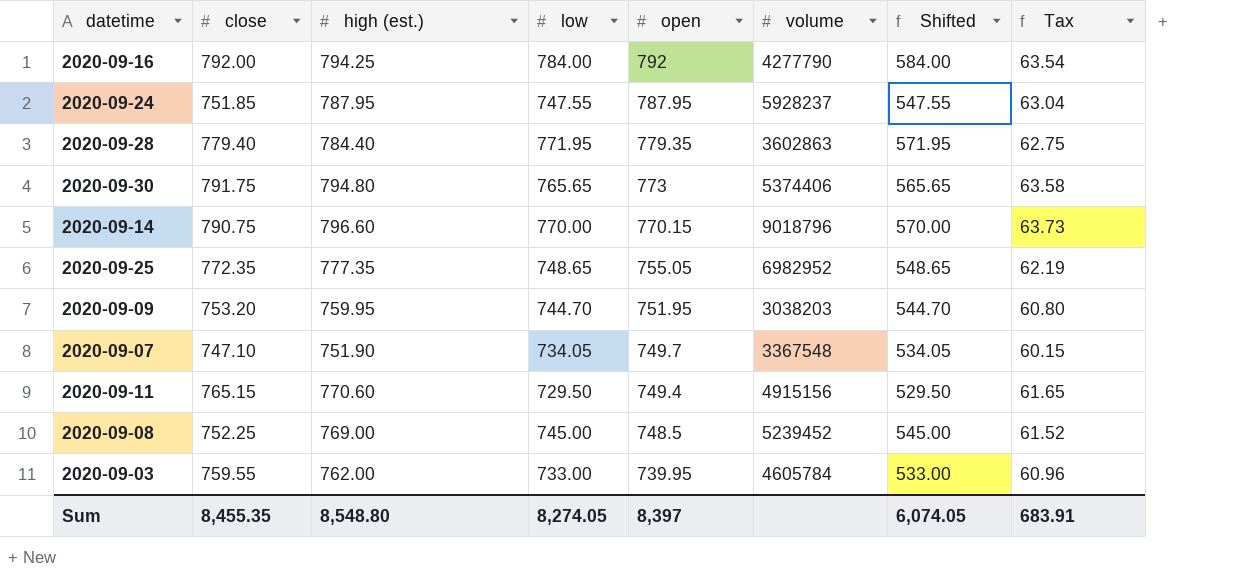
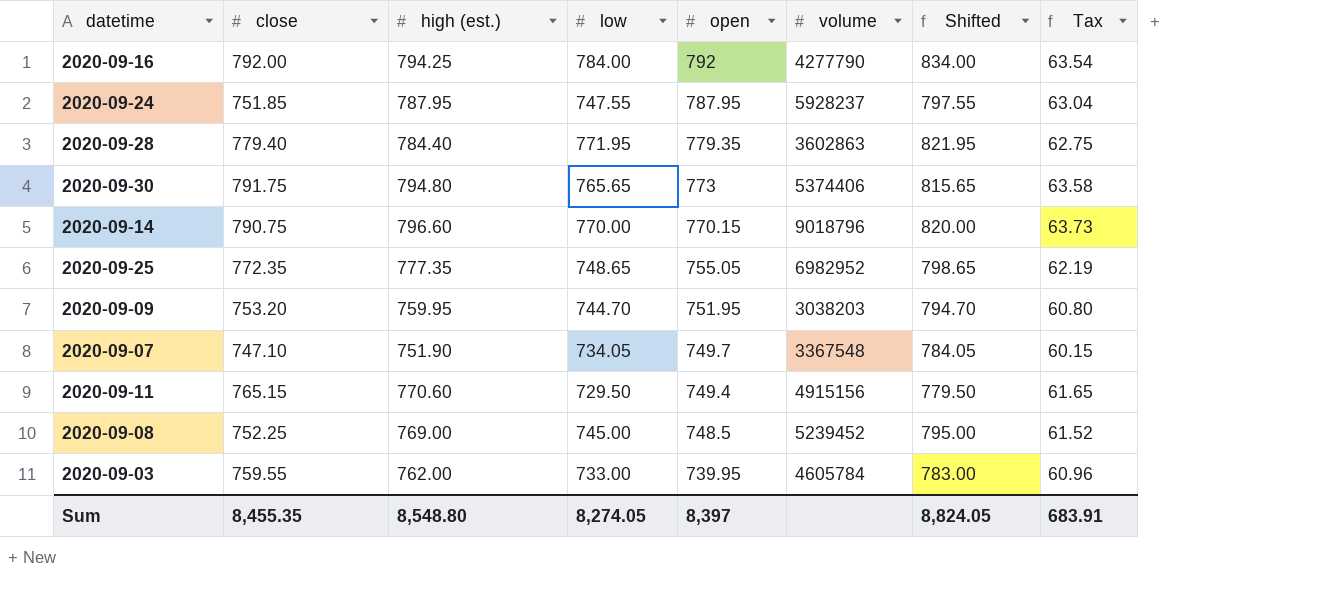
column Shifted | formula: [low] - 200 -> [low] + 50
Sum | Shifted: 6,074.05 -> 8,824.05

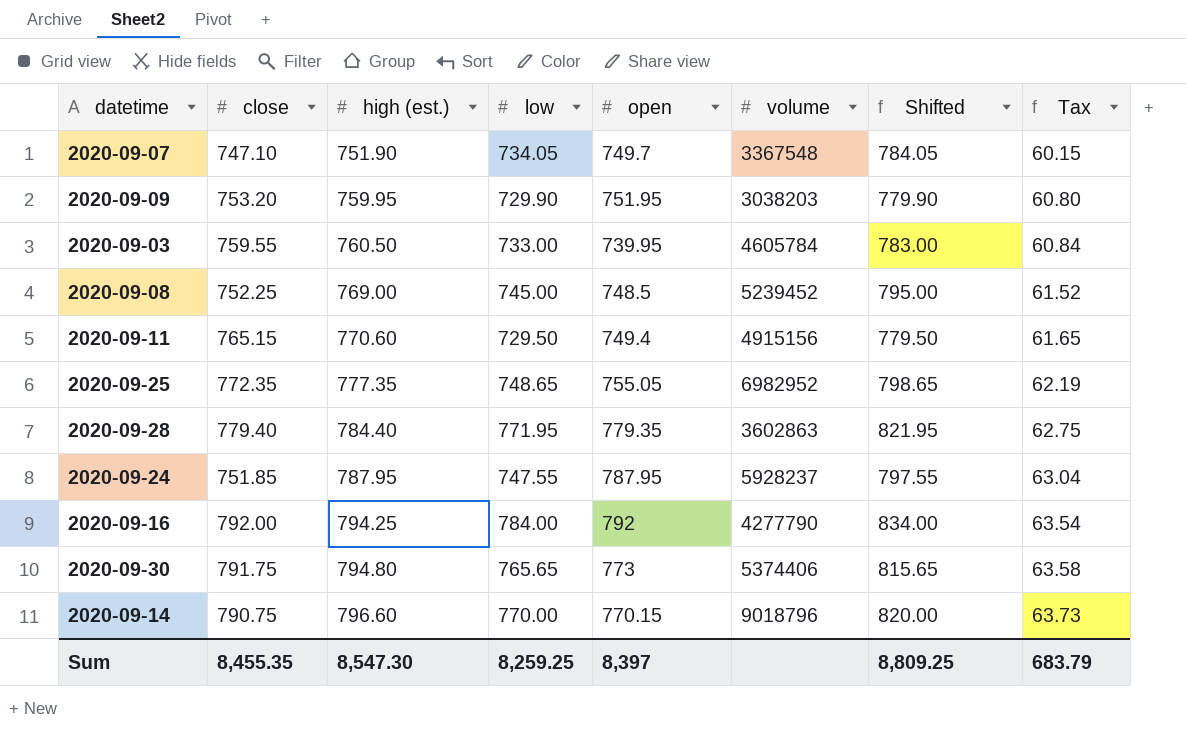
row order: open descending -> high (est.) ascending
2020-09-09 | low: 744.70 -> 729.90
2020-09-09 | Shifted: 794.70 -> 779.90
2020-09-03 | high (est.): 762.00 -> 760.50
2020-09-03 | Tax: 60.96 -> 60.84
Sum | high (est.): 8,548.80 -> 8,547.30
Sum | low: 8,274.05 -> 8,259.25
Sum | Shifted: 8,824.05 -> 8,809.25
Sum | Tax: 683.91 -> 683.79

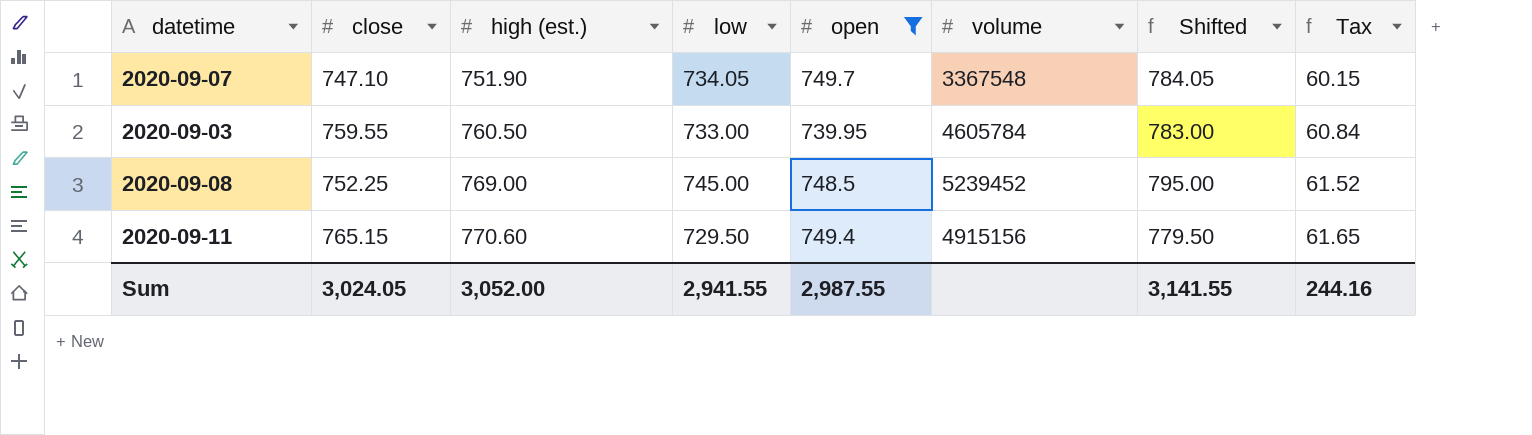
filter: none -> open <= 749.7
Sum | close: 8,455.35 -> 3,024.05
Sum | high (est.): 8,547.30 -> 3,052.00
Sum | low: 8,259.25 -> 2,941.55
Sum | open: 8,397 -> 2,987.55
Sum | Shifted: 8,809.25 -> 3,141.55
Sum | Tax: 683.79 -> 244.16

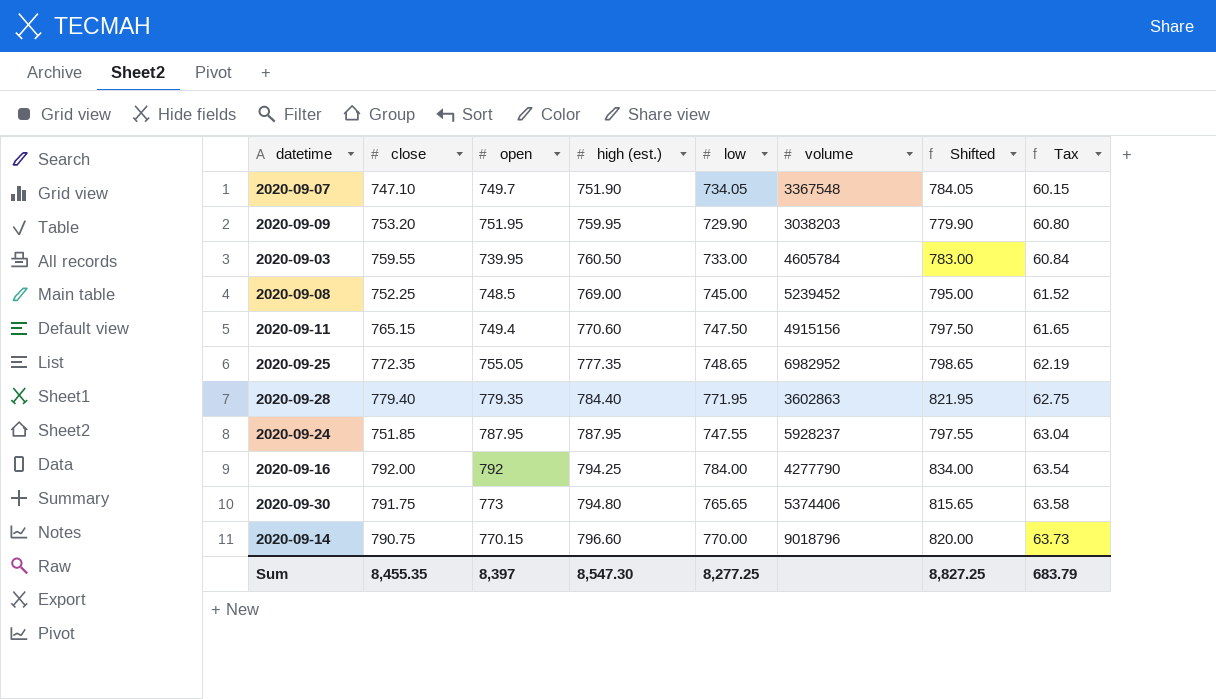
filter: open <= 749.7 -> none
column open | position: 5 -> 3
2020-09-11 | low: 729.50 -> 747.50
2020-09-11 | Shifted: 779.50 -> 797.50
Sum | close: 3,024.05 -> 8,455.35
Sum | open: 2,987.55 -> 8,397
Sum | high (est.): 3,052.00 -> 8,547.30
Sum | low: 2,941.55 -> 8,277.25
Sum | Shifted: 3,141.55 -> 8,827.25
Sum | Tax: 244.16 -> 683.79

